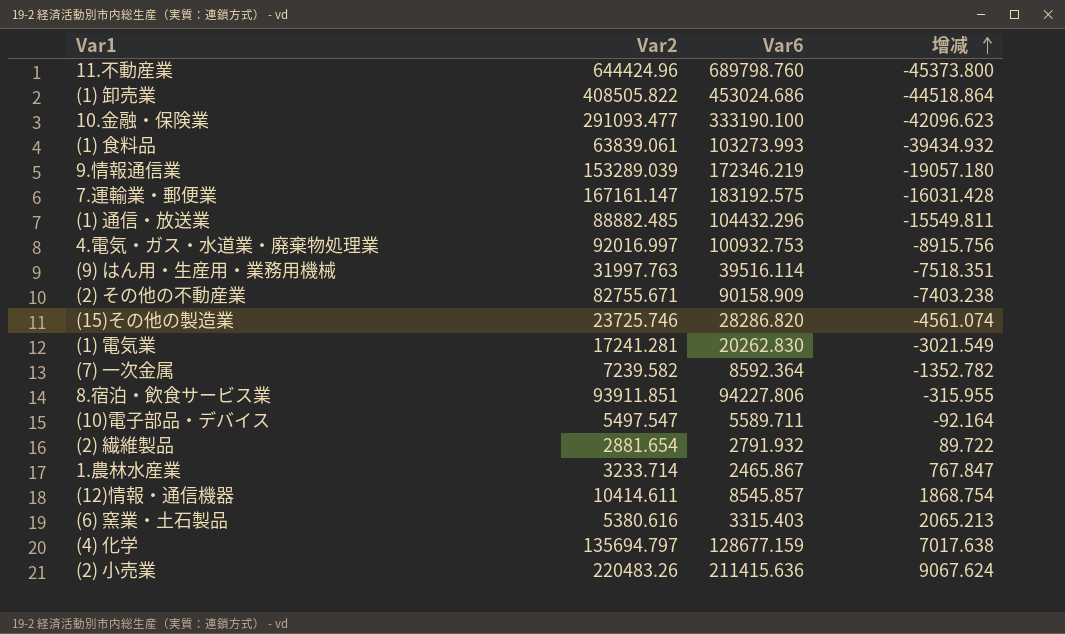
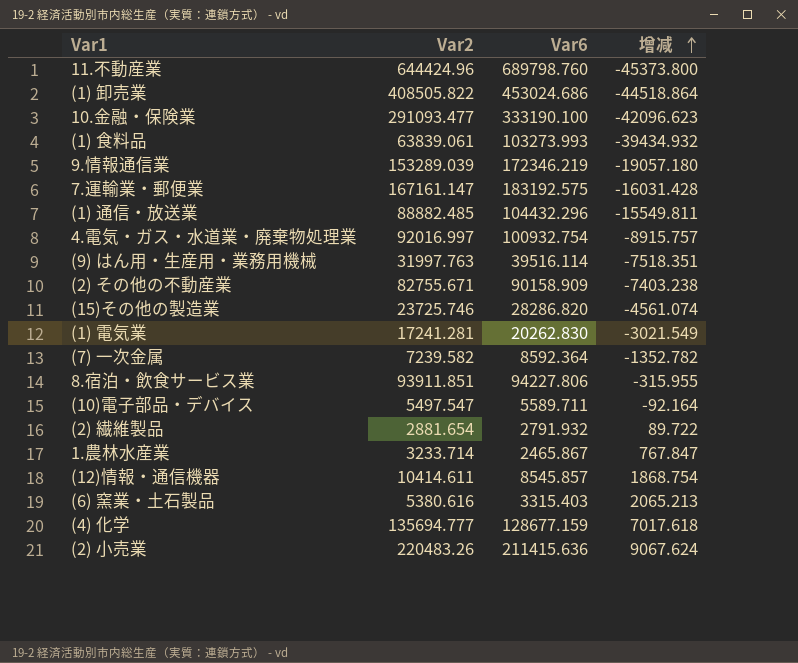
4.電気・ガス・水道業・廃棄物処理業 | Var6: 100932.753 -> 100932.754
4.電気・ガス・水道業・廃棄物処理業 | 增减: -8915.756 -> -8915.757
(4) 化学 | Var2: 135694.797 -> 135694.777
(4) 化学 | 增减: 7017.638 -> 7017.618

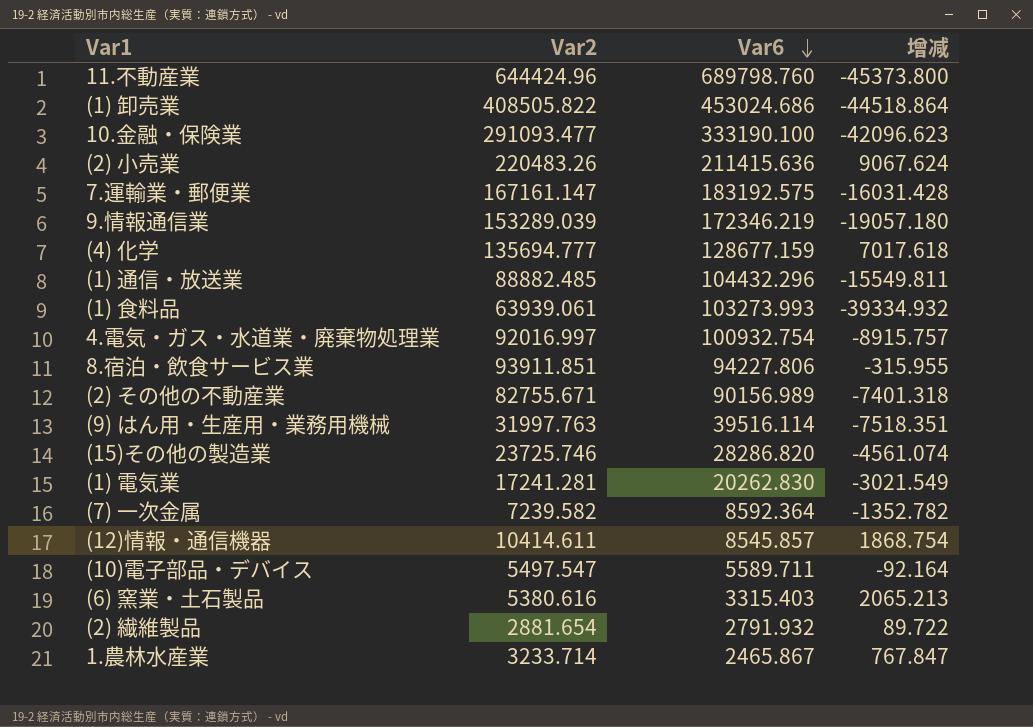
row order: 增减 ascending -> Var6 descending
(1) 食料品 | Var2: 63839.061 -> 63939.061
(1) 食料品 | 增减: -39434.932 -> -39334.932
(2) その他の不動産業 | Var6: 90158.909 -> 90156.989
(2) その他の不動産業 | 增减: -7403.238 -> -7401.318

